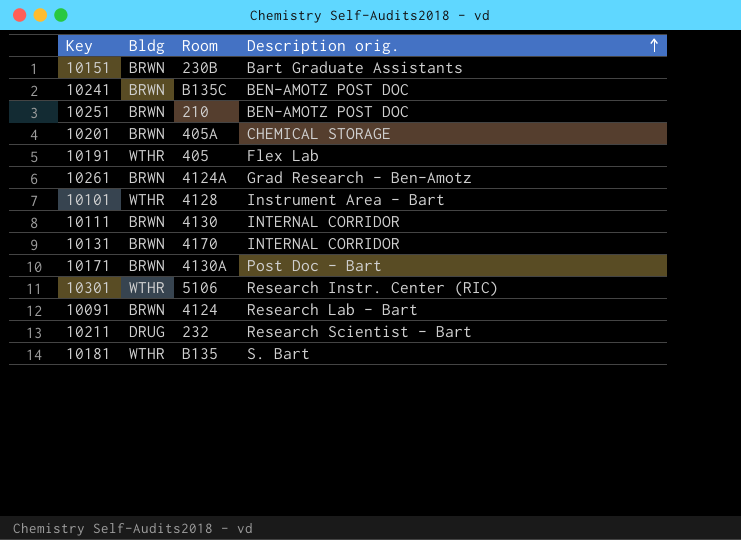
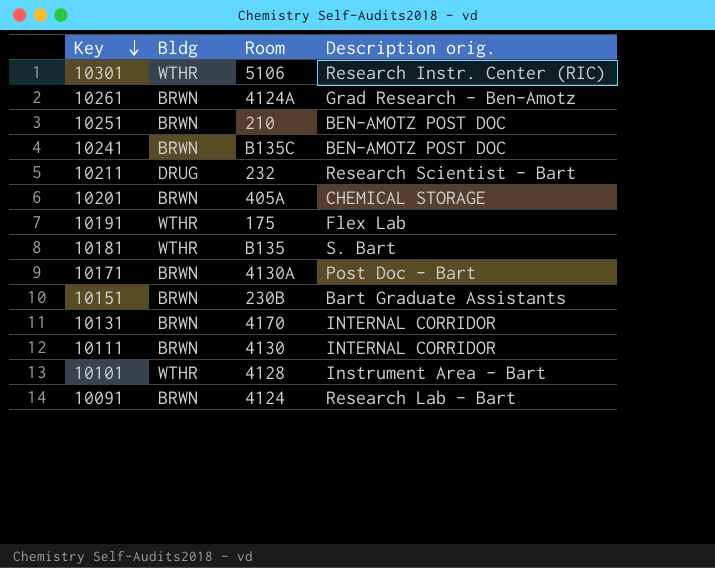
row order: Description orig. ascending -> Key descending
10191 | Room: 405 -> 175

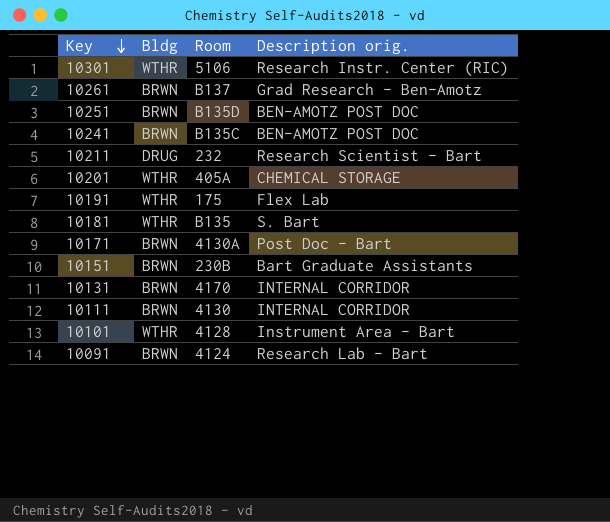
10261 | Room: 4124A -> B137
10251 | Room: 210 -> B135D
10201 | Bldg: BRWN -> WTHR

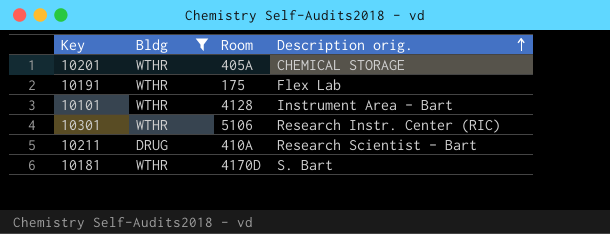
filter: none -> Bldg != BRWN
row order: Key descending -> Description orig. ascending
10211 | Room: 232 -> 410A
10181 | Room: B135 -> 4170D

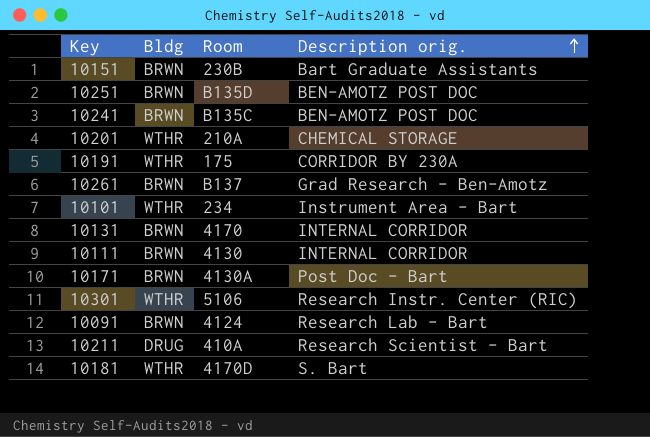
filter: Bldg != BRWN -> none
10201 | Room: 405A -> 210A
10191 | Description orig.: Flex Lab -> CORRIDOR BY 230A
10101 | Room: 4128 -> 234

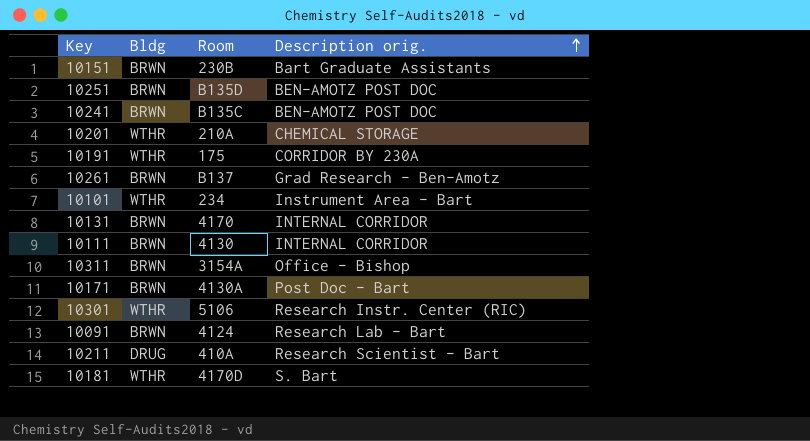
row 10311: none -> BRWN | 3154A | Office - Bishop

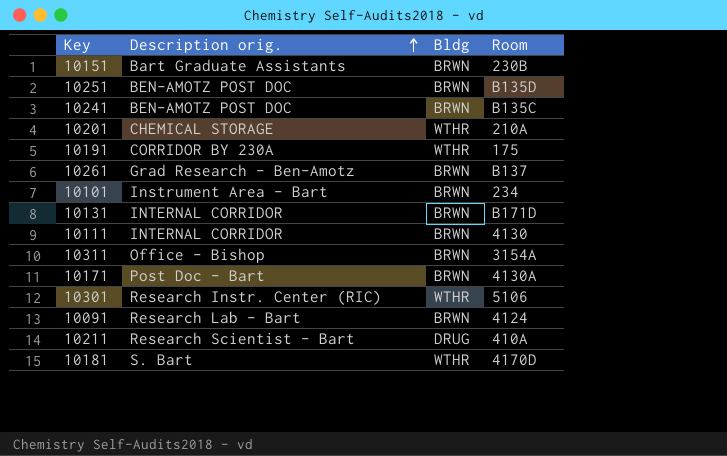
column Description orig. | position: 4 -> 2
10101 | Bldg: WTHR -> BRWN
10131 | Room: 4170 -> B171D

